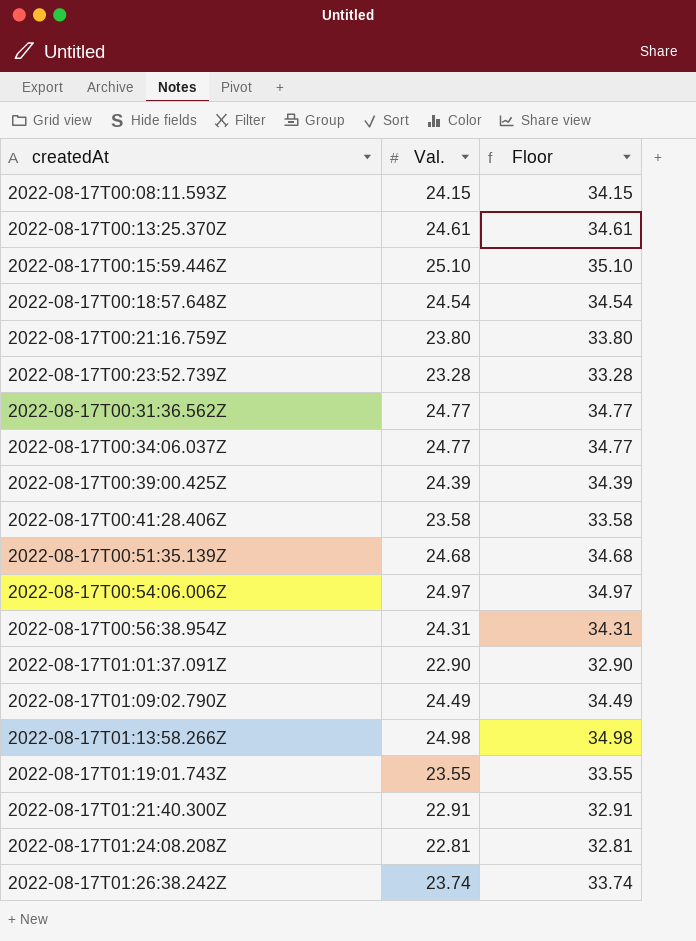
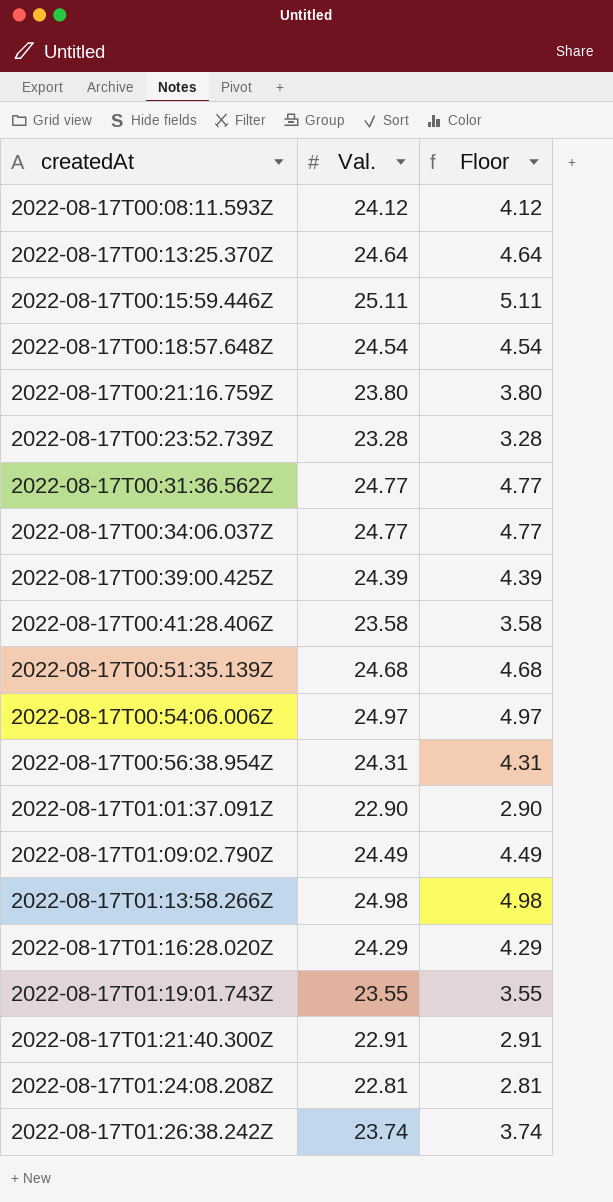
column Floor | formula: [Val.] + 10 -> [Val.] - 20
2022-08-17T00:08:11.593Z | Val.: 24.15 -> 24.12
2022-08-17T00:13:25.370Z | Val.: 24.61 -> 24.64
2022-08-17T00:15:59.446Z | Val.: 25.10 -> 25.11
row 2022-08-17T01:16:28.020Z: none -> 24.29 | 4.29

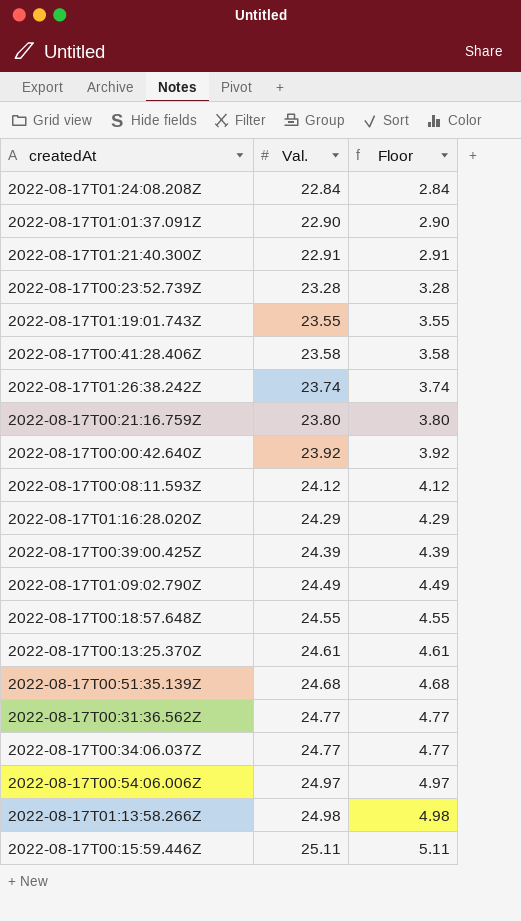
row order: createdAt ascending -> Val. ascending
row 2022-08-17T00:56:38.954Z: 24.31 | 4.31 -> none
2022-08-17T01:24:08.208Z | Val.: 22.81 -> 22.84
2022-08-17T01:24:08.208Z | Floor: 2.81 -> 2.84
row 2022-08-17T00:00:42.640Z: none -> 23.92 | 3.92
2022-08-17T00:18:57.648Z | Val.: 24.54 -> 24.55
2022-08-17T00:18:57.648Z | Floor: 4.54 -> 4.55
2022-08-17T00:13:25.370Z | Val.: 24.64 -> 24.61
2022-08-17T00:13:25.370Z | Floor: 4.64 -> 4.61

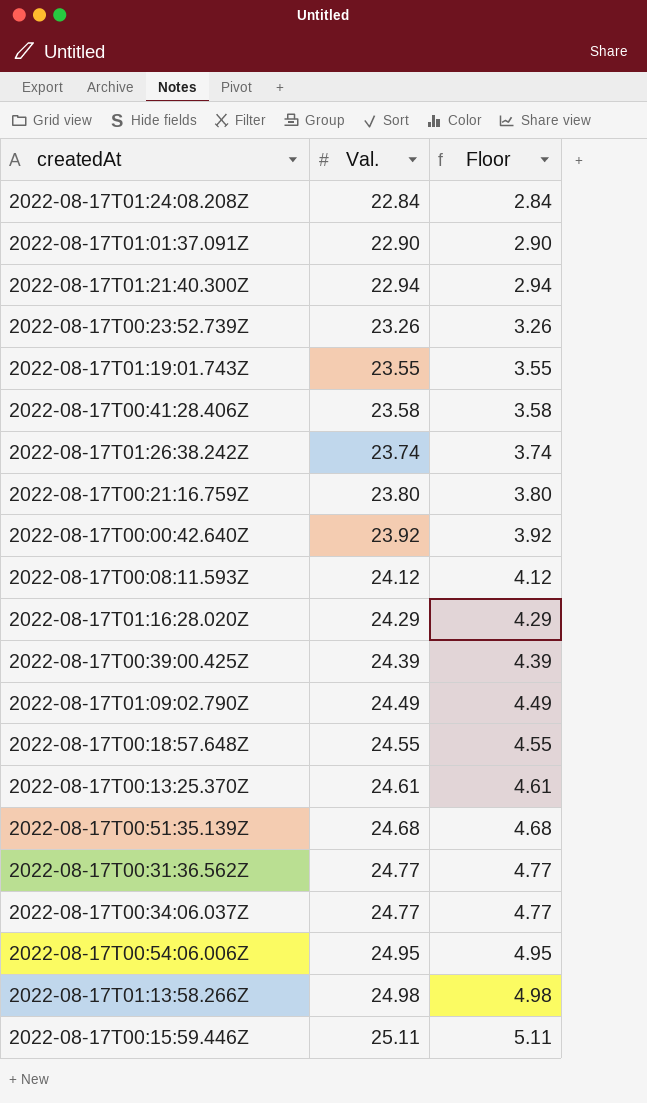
2022-08-17T01:21:40.300Z | Val.: 22.91 -> 22.94
2022-08-17T01:21:40.300Z | Floor: 2.91 -> 2.94
2022-08-17T00:23:52.739Z | Val.: 23.28 -> 23.26
2022-08-17T00:23:52.739Z | Floor: 3.28 -> 3.26
2022-08-17T00:54:06.006Z | Val.: 24.97 -> 24.95
2022-08-17T00:54:06.006Z | Floor: 4.97 -> 4.95

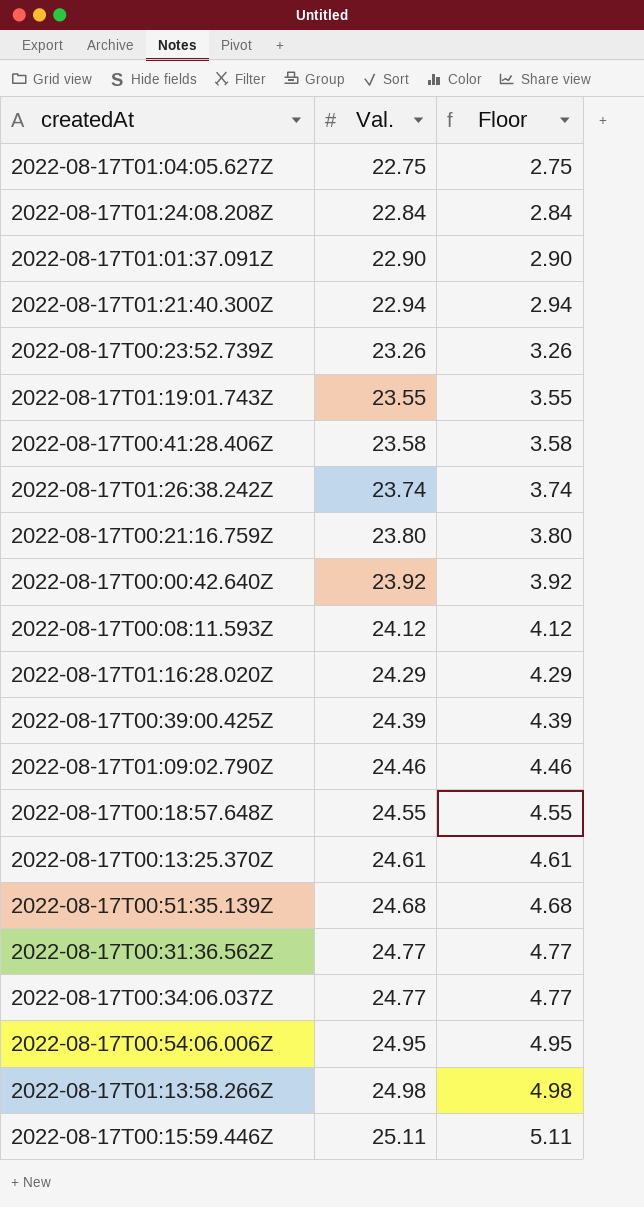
row 2022-08-17T01:04:05.627Z: none -> 22.75 | 2.75
2022-08-17T01:09:02.790Z | Val.: 24.49 -> 24.46
2022-08-17T01:09:02.790Z | Floor: 4.49 -> 4.46

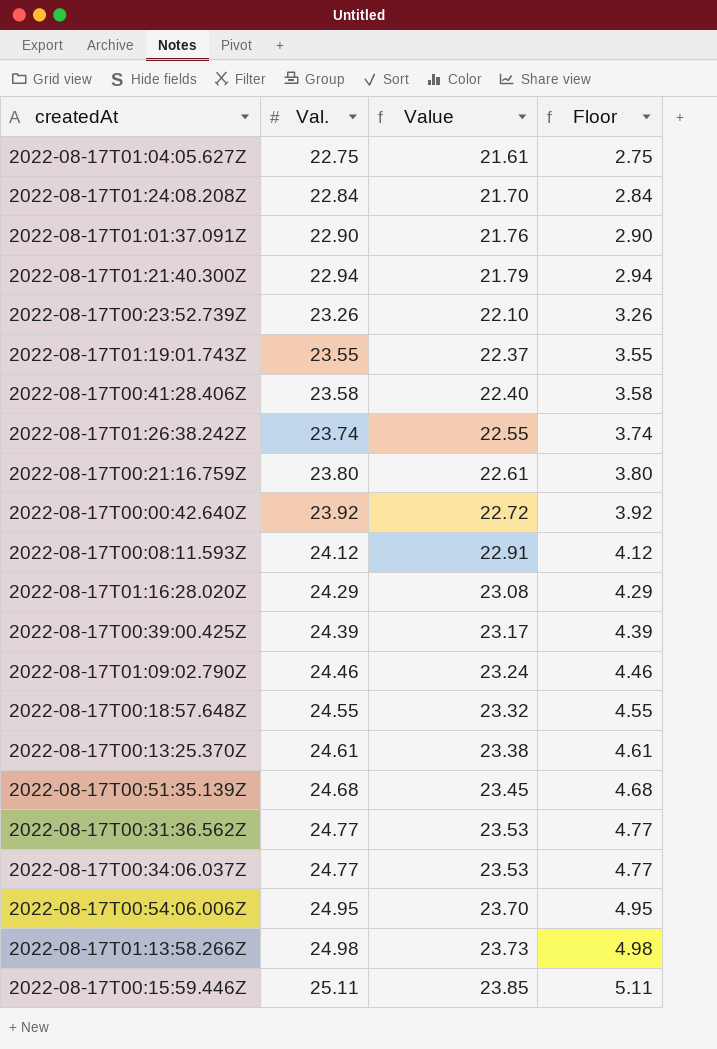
column Value | formula: none -> [Val.] * 0.95

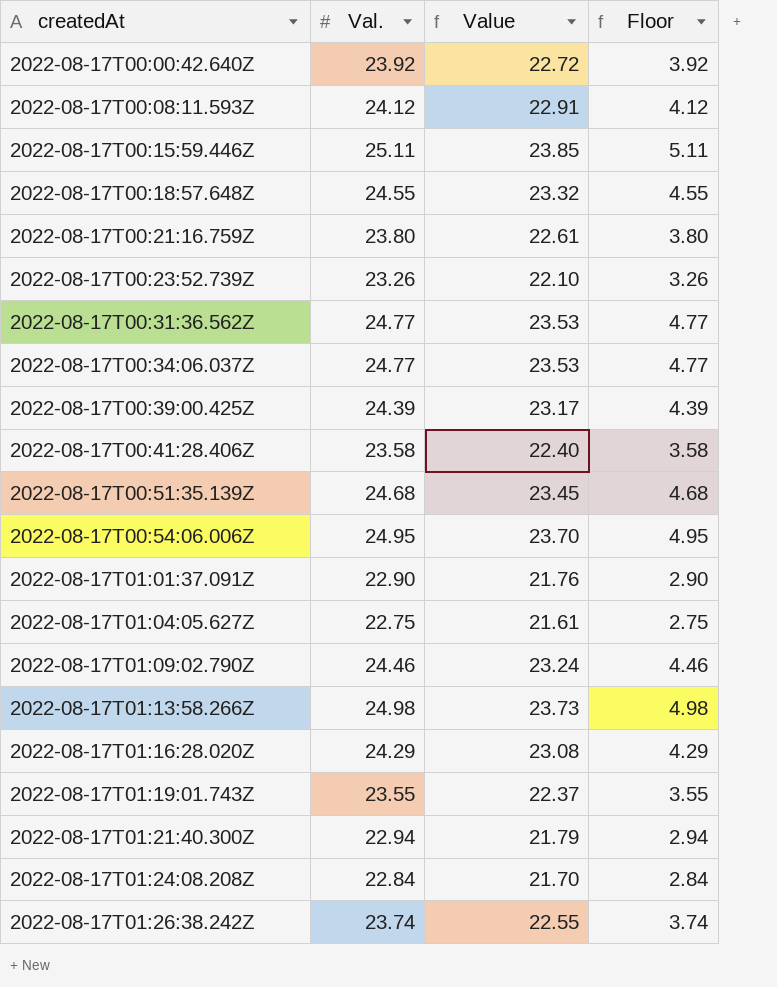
row order: Val. ascending -> createdAt ascending
row 2022-08-17T00:13:25.370Z: 24.61 | 23.38 | 4.61 -> none

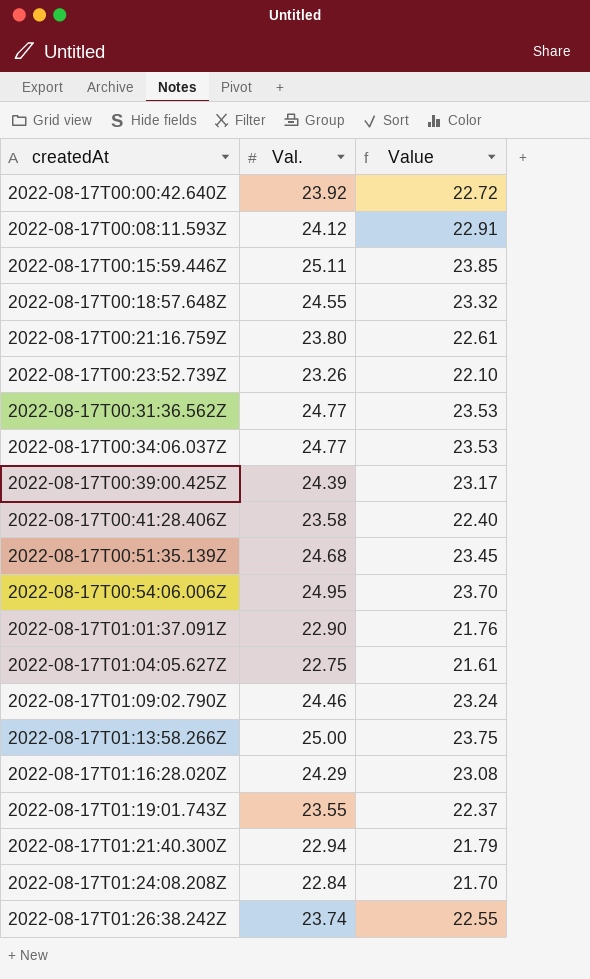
column Floor | formula: [Val.] - 20 -> none
2022-08-17T01:13:58.266Z | Val.: 24.98 -> 25.00
2022-08-17T01:13:58.266Z | Value: 23.73 -> 23.75

